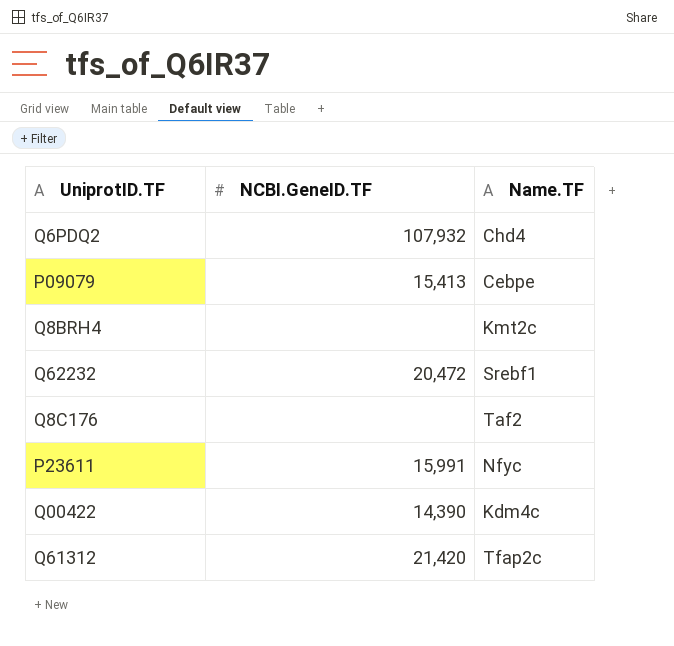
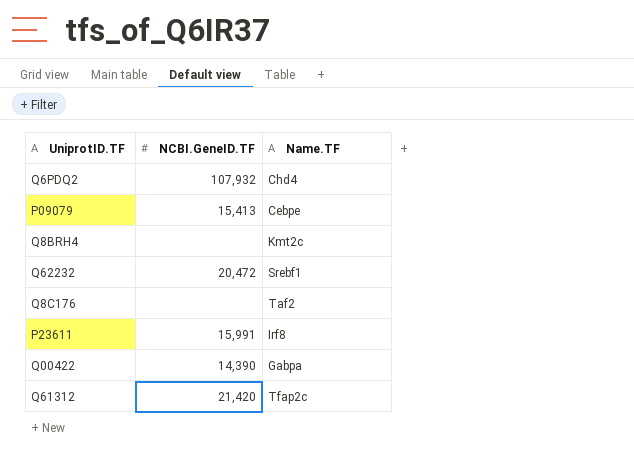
P23611 | Name.TF: Nfyc -> Irf8
Q00422 | Name.TF: Kdm4c -> Gabpa

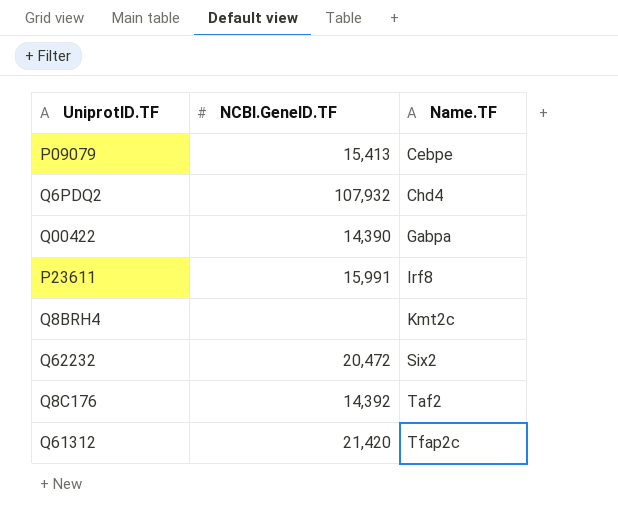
row order: none -> Name.TF ascending
Q62232 | Name.TF: Srebf1 -> Six2
Q8C176 | NCBI.GeneID.TF: none -> 14,392

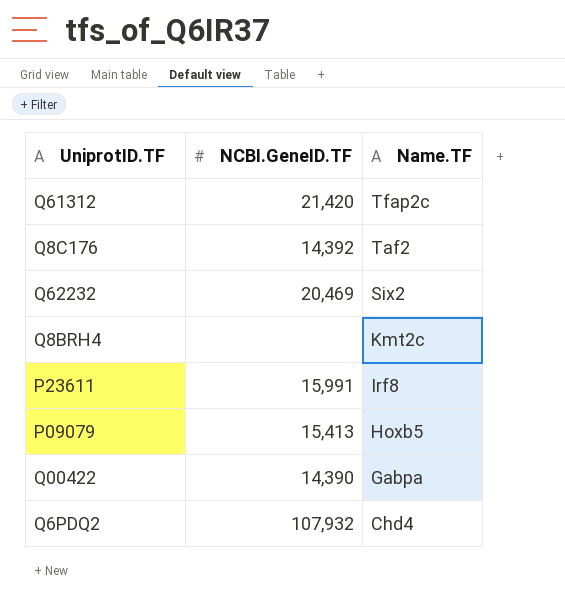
row order: Name.TF ascending -> Name.TF descending
Q62232 | NCBI.GeneID.TF: 20,472 -> 20,469
P09079 | Name.TF: Cebpe -> Hoxb5

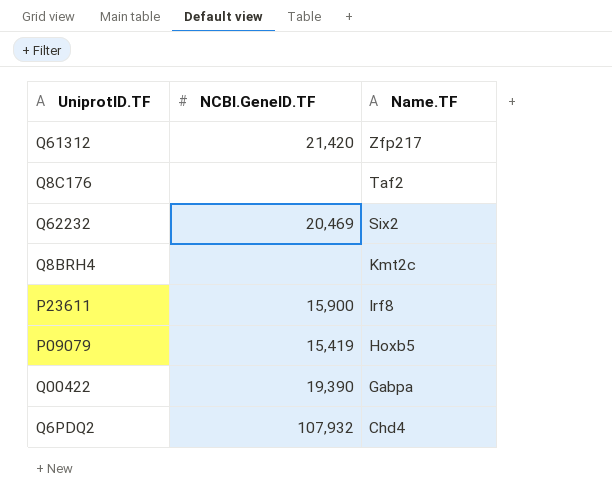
Q61312 | Name.TF: Tfap2c -> Zfp217
Q8C176 | NCBI.GeneID.TF: 14,392 -> none
P23611 | NCBI.GeneID.TF: 15,991 -> 15,900
P09079 | NCBI.GeneID.TF: 15,413 -> 15,419
Q00422 | NCBI.GeneID.TF: 14,390 -> 19,390

